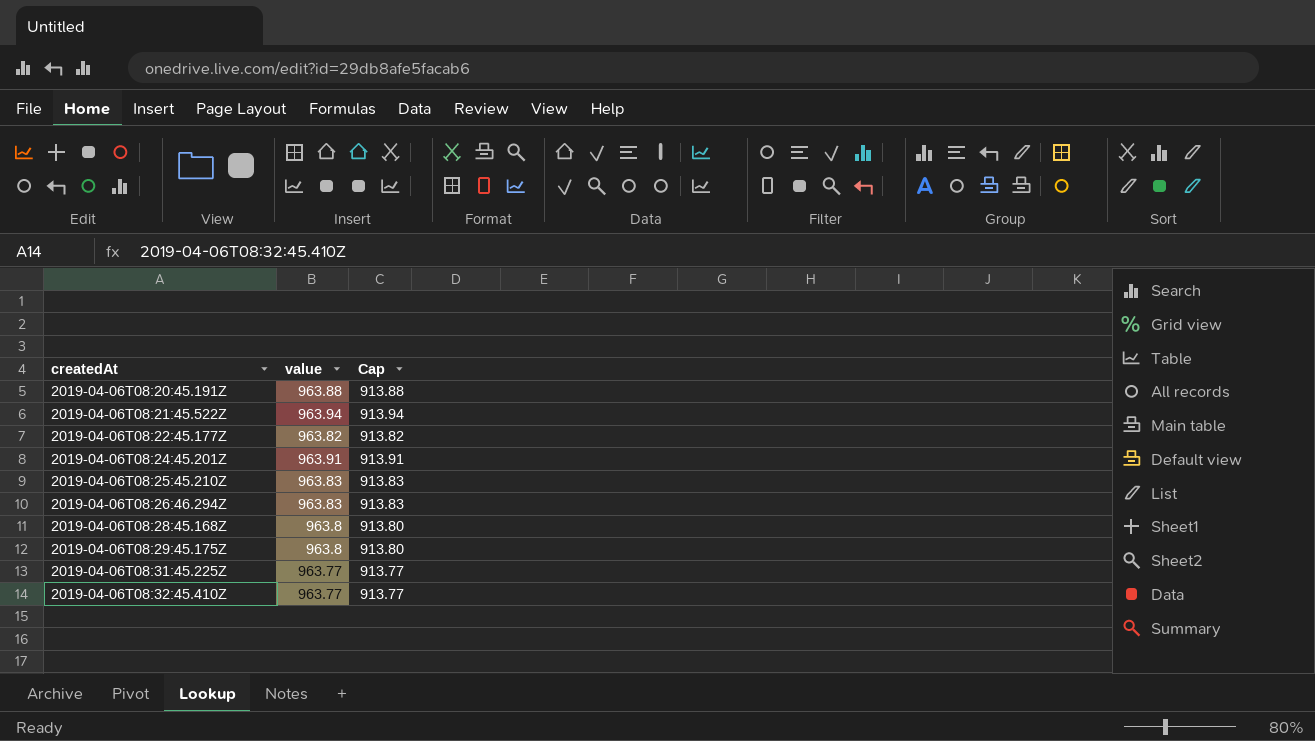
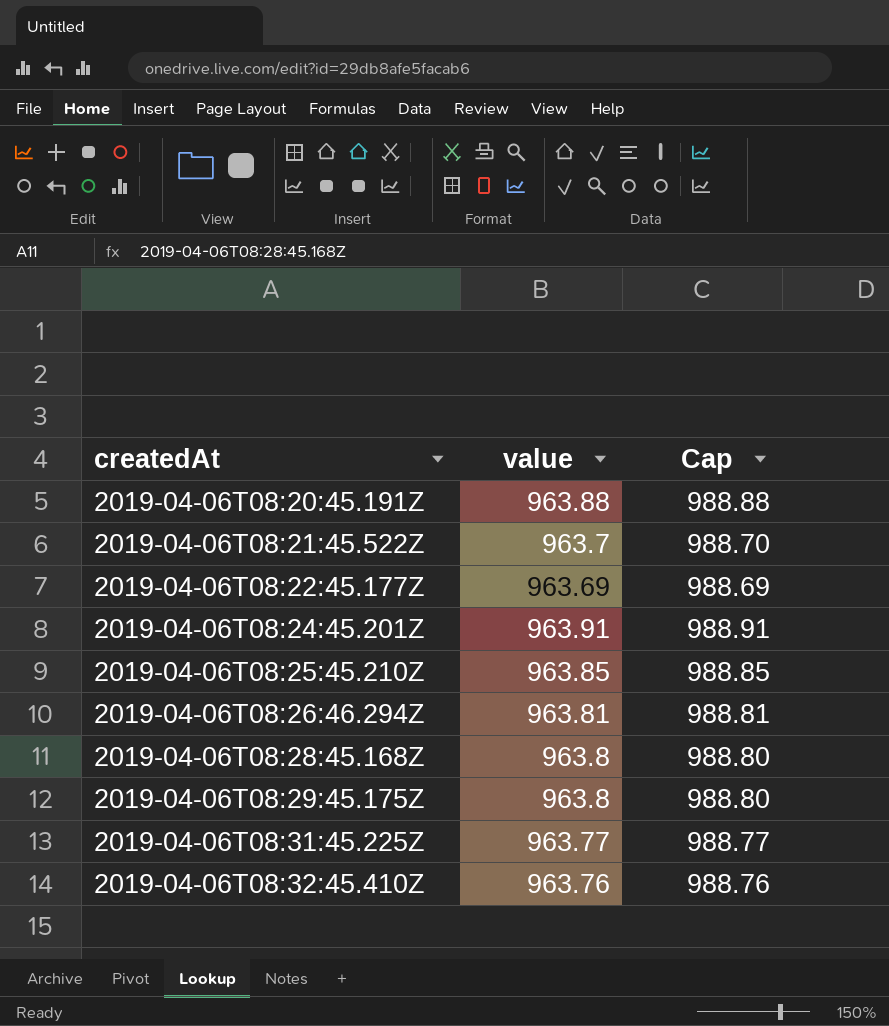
column Cap | formula: [value] - 50 -> [value] + 25
2019-04-06T08:21:45.522Z | value: 963.94 -> 963.7
2019-04-06T08:22:45.177Z | value: 963.82 -> 963.69
2019-04-06T08:25:45.210Z | value: 963.83 -> 963.85
2019-04-06T08:26:46.294Z | value: 963.83 -> 963.81
2019-04-06T08:32:45.410Z | value: 963.77 -> 963.76

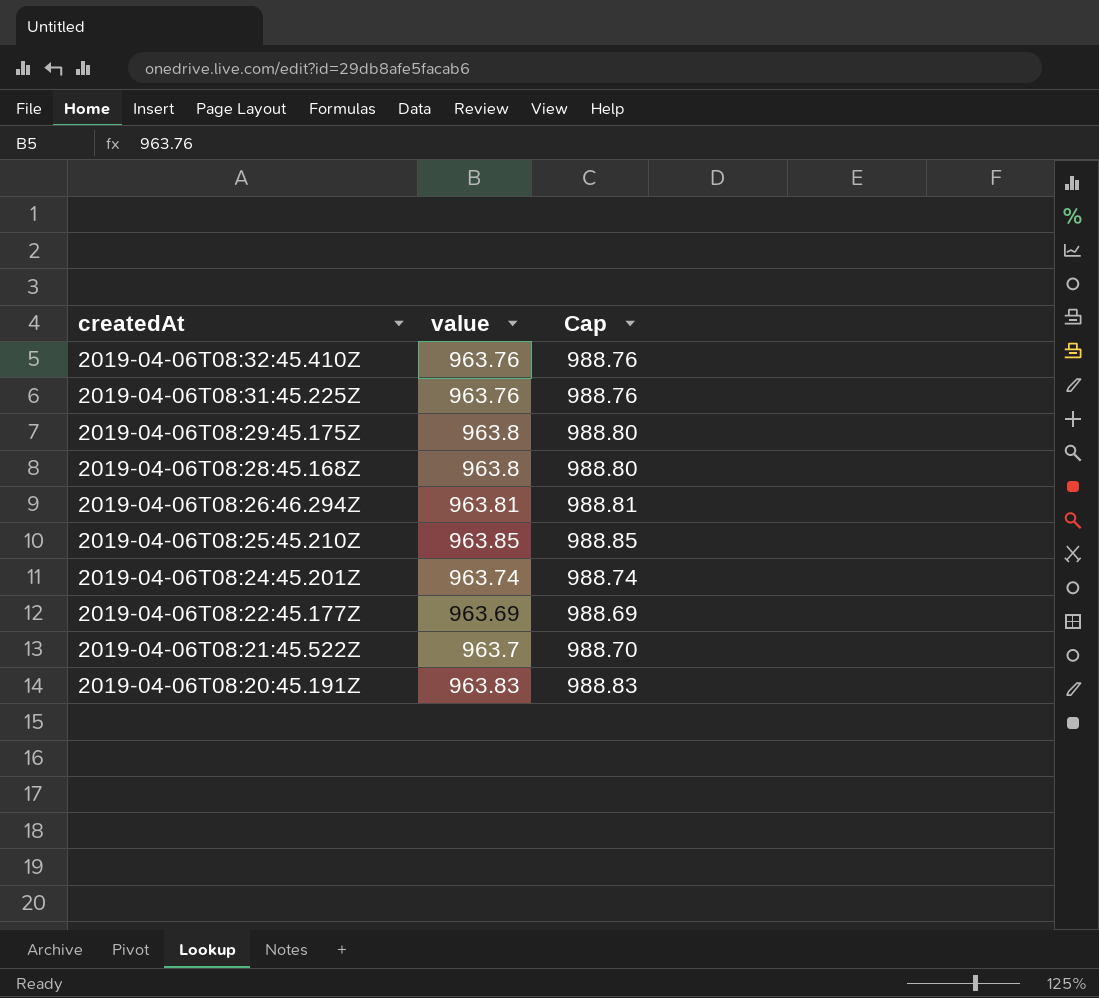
row order: createdAt ascending -> createdAt descending
2019-04-06T08:31:45.225Z | value: 963.77 -> 963.76
2019-04-06T08:31:45.225Z | Cap: 988.77 -> 988.76
2019-04-06T08:24:45.201Z | value: 963.91 -> 963.74
2019-04-06T08:24:45.201Z | Cap: 988.91 -> 988.74
2019-04-06T08:20:45.191Z | value: 963.88 -> 963.83
2019-04-06T08:20:45.191Z | Cap: 988.88 -> 988.83

